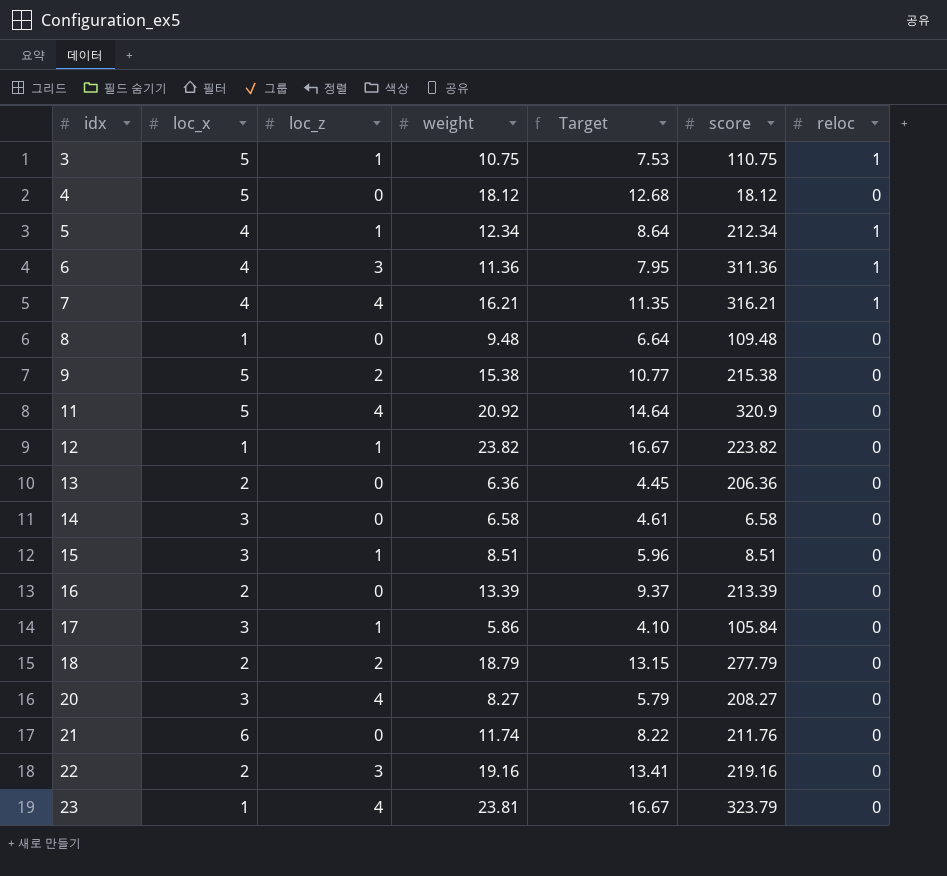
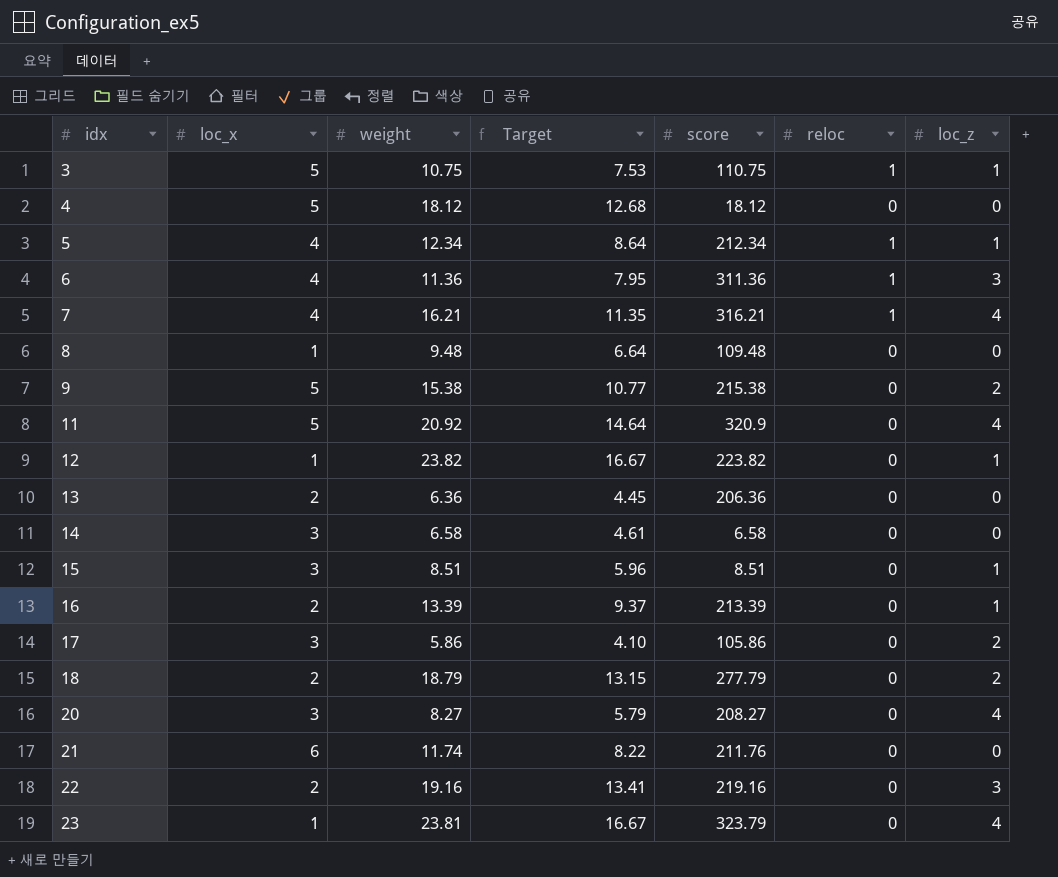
column loc_z | position: 3 -> 7
16 | loc_z: 0 -> 1
17 | score: 105.84 -> 105.86
17 | loc_z: 1 -> 2

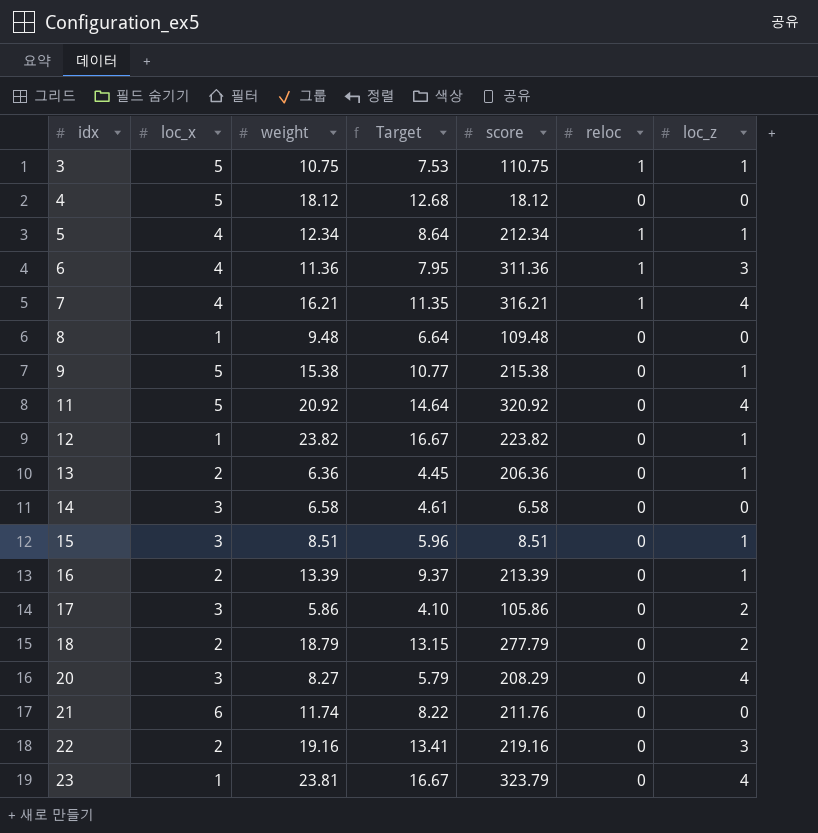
9 | loc_z: 2 -> 1
11 | score: 320.9 -> 320.92
13 | loc_z: 0 -> 1
20 | score: 208.27 -> 208.29

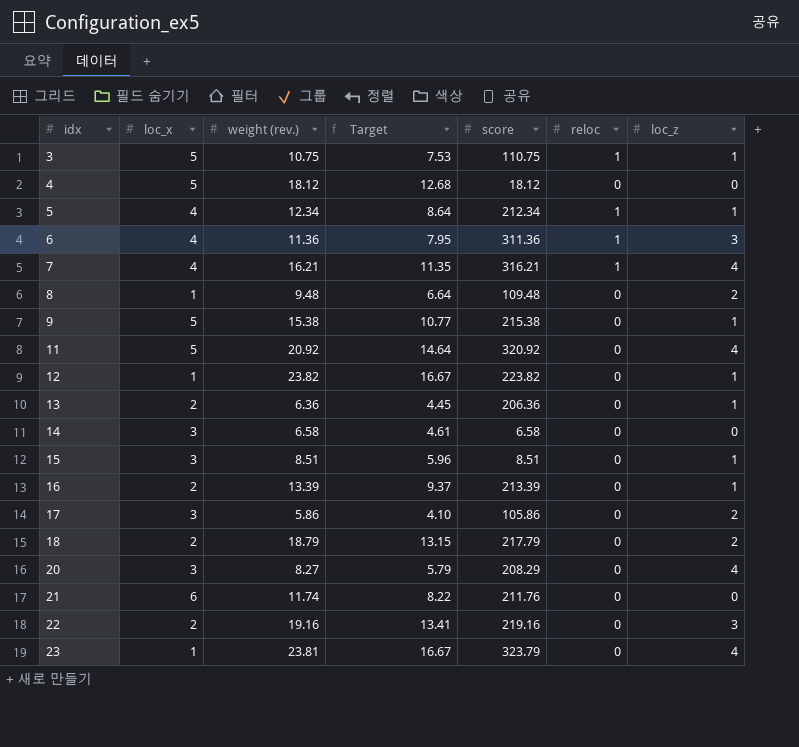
column name: weight -> weight (rev.)
8 | loc_z: 0 -> 2
18 | score: 277.79 -> 217.79

